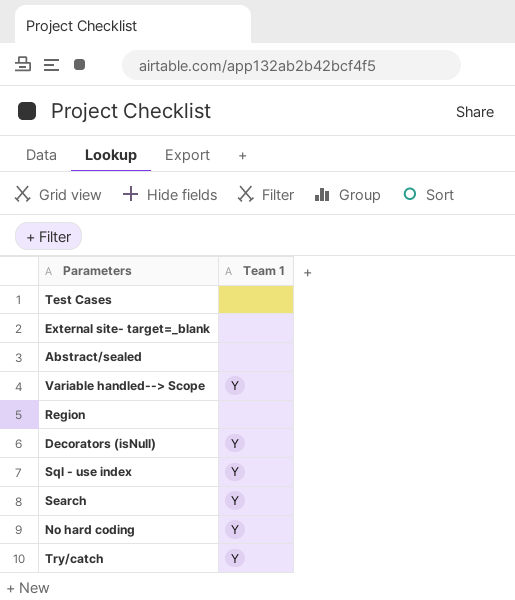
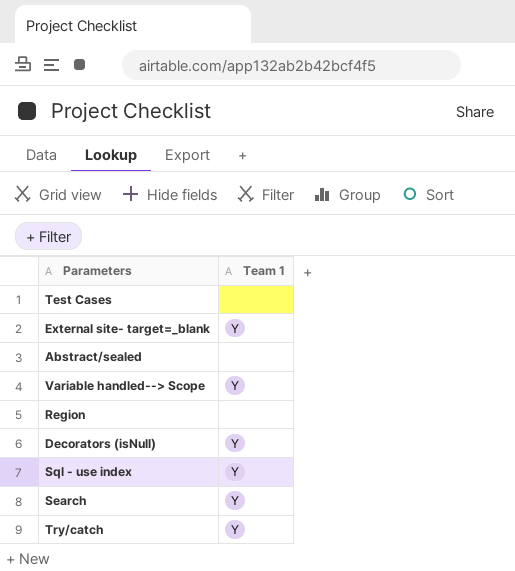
row No hard coding: Y -> none
External site- target=_blank | Team 1: none -> Y

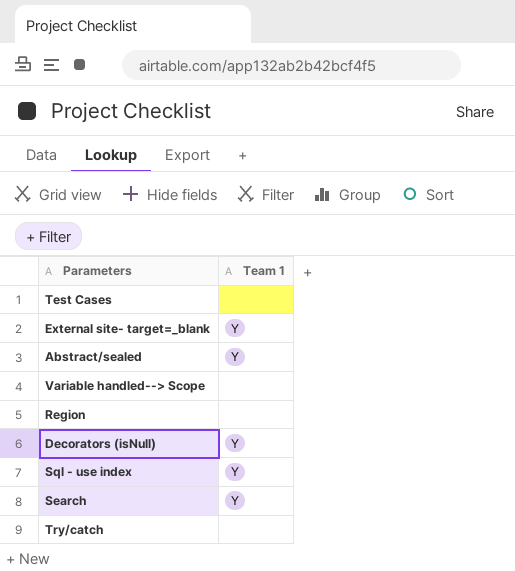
Abstract/sealed | Team 1: none -> Y
Variable handled--> Scope | Team 1: Y -> none
Try/catch | Team 1: Y -> none

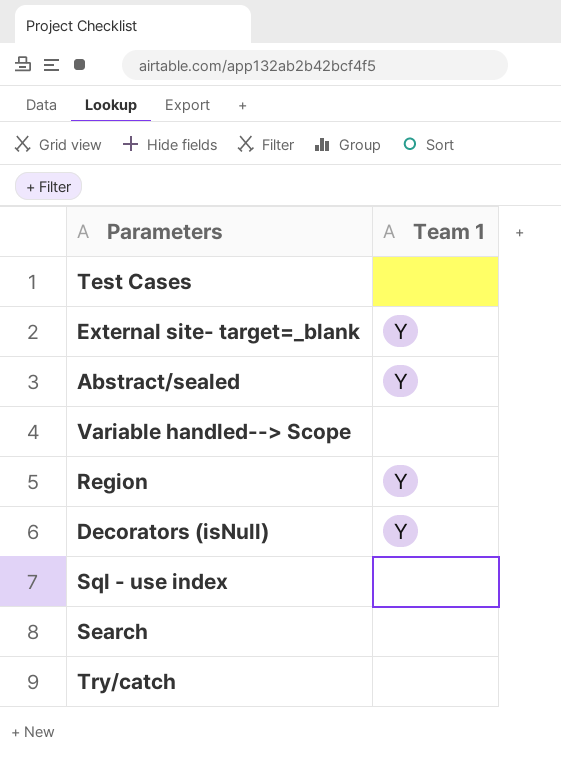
Region | Team 1: none -> Y
Sql - use index | Team 1: Y -> none
Search | Team 1: Y -> none

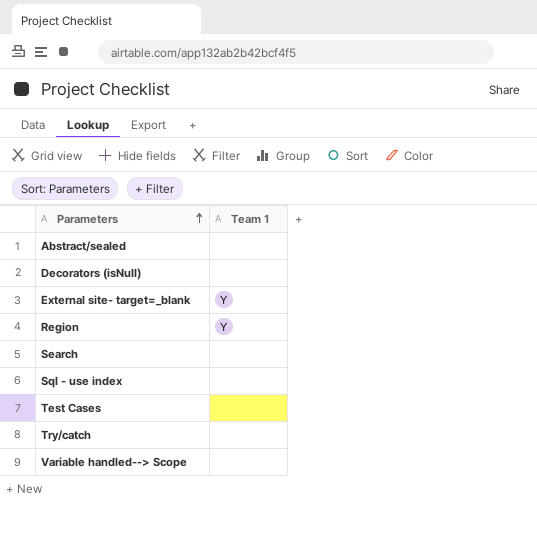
row order: none -> Parameters ascending
Abstract/sealed | Team 1: Y -> none
Decorators (isNull) | Team 1: Y -> none

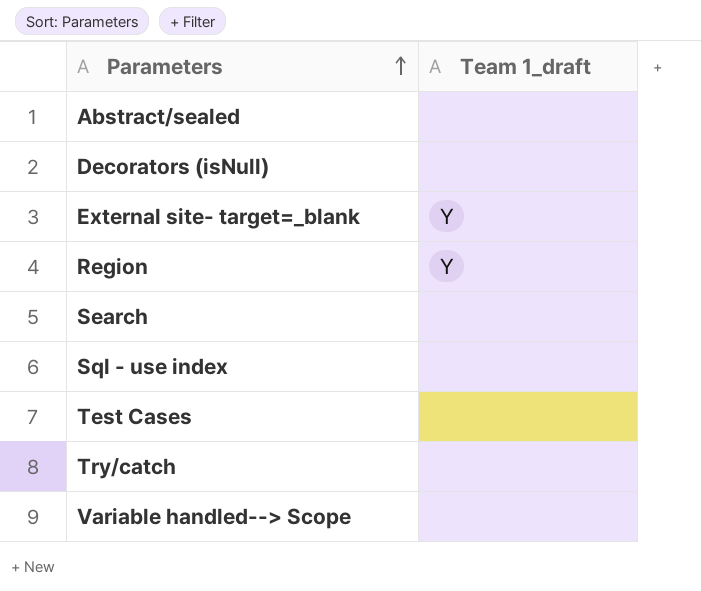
column name: Team 1 -> Team 1_draft

